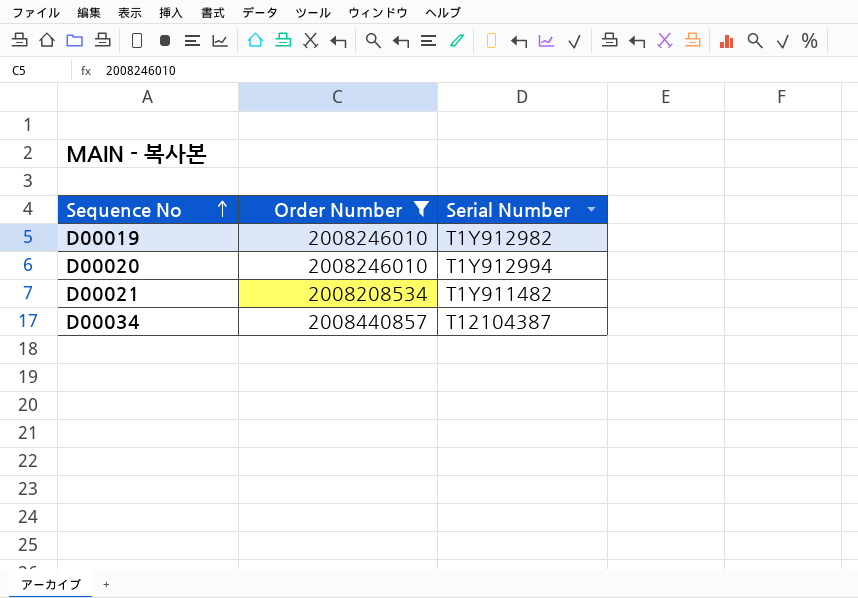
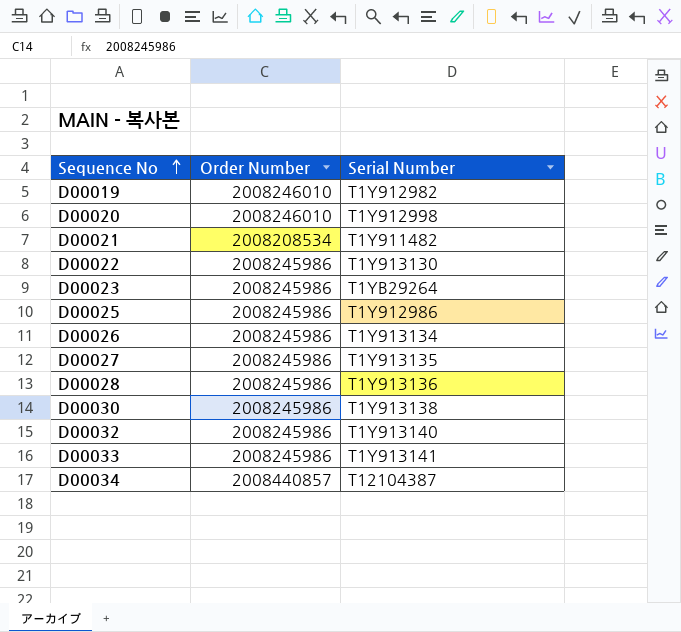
filter: Order Number != 2008245986 -> none
D00020 | Serial Number: T1Y912994 -> T1Y912998

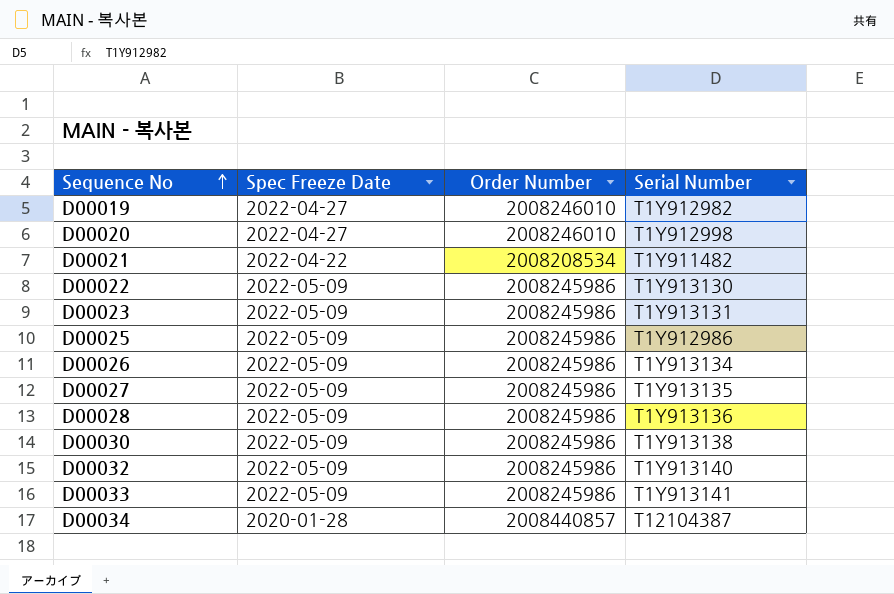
column Spec Freeze Date | position: none -> 2
D00023 | Serial Number: T1YB29264 -> T1Y913131

